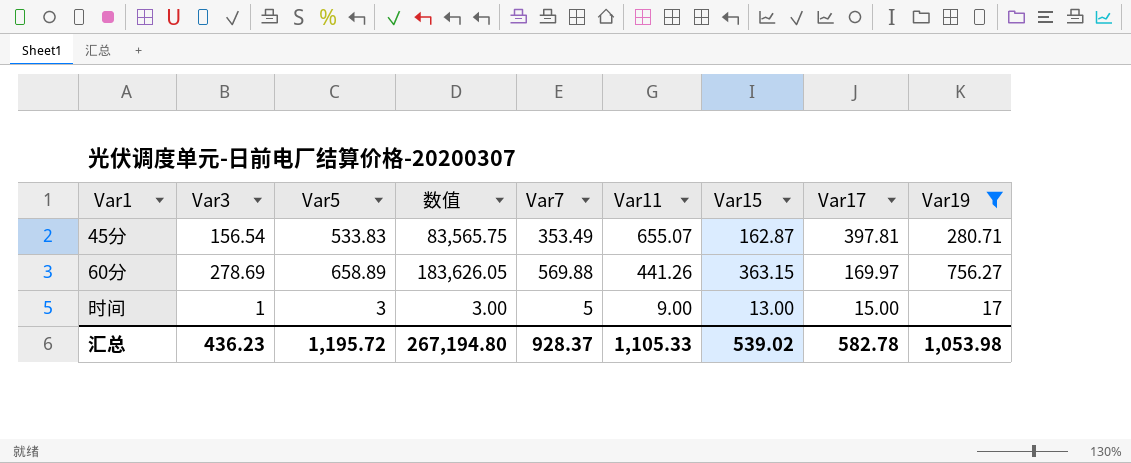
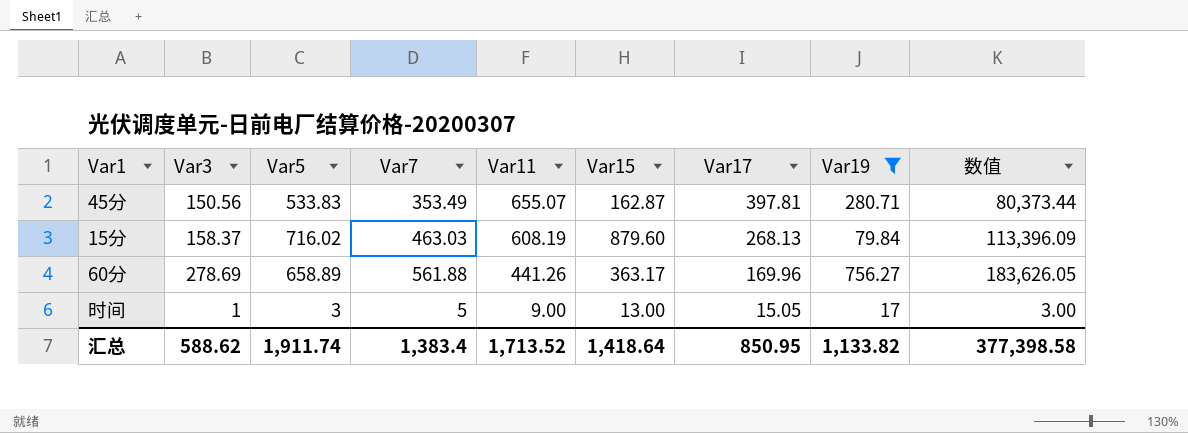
column 数值 | position: 4 -> 9
45分 | Var3: 156.54 -> 150.56
45分 | 数值: 83,565.75 -> 80,373.44
row 15分: none -> 158.37 | 716.02 | 463.03 | 608.19 | 879.60 | 268.13 | 79.84 | 113,396.09
60分 | Var7: 569.88 -> 561.88
60分 | Var15: 363.15 -> 363.17
60分 | Var17: 169.97 -> 169.96
时间 | Var17: 15.00 -> 15.05
汇总 | Var3: 436.23 -> 588.62
汇总 | Var5: 1,195.72 -> 1,911.74
汇总 | Var7: 928.37 -> 1,383.4
汇总 | Var11: 1,105.33 -> 1,713.52
汇总 | Var15: 539.02 -> 1,418.64
汇总 | Var17: 582.78 -> 850.95
汇总 | Var19: 1,053.98 -> 1,133.82
汇总 | 数值: 267,194.80 -> 377,398.58

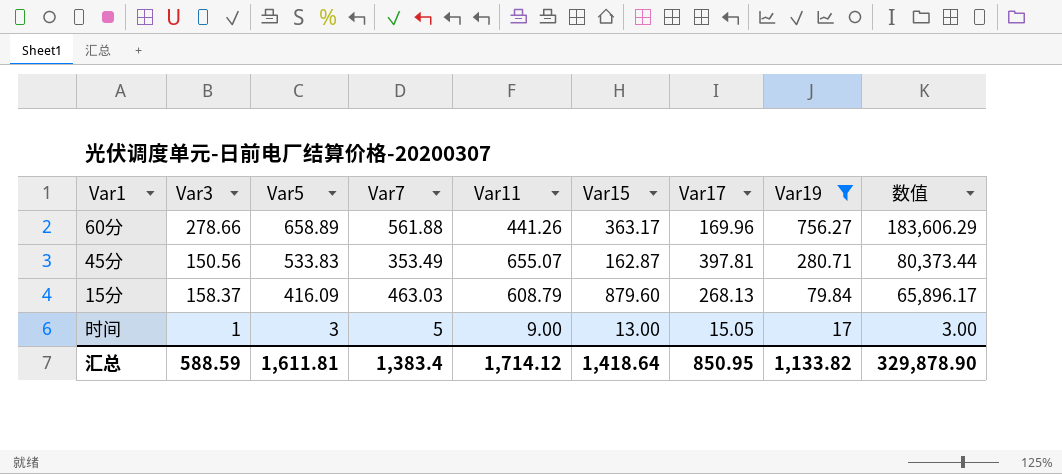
row order: Var11 descending -> Var5 descending
60分 | Var3: 278.69 -> 278.66
60分 | 数值: 183,626.05 -> 183,606.29
15分 | Var5: 716.02 -> 416.09
15分 | Var11: 608.19 -> 608.79
15分 | 数值: 113,396.09 -> 65,896.17
汇总 | Var3: 588.62 -> 588.59
汇总 | Var5: 1,911.74 -> 1,611.81
汇总 | Var11: 1,713.52 -> 1,714.12
汇总 | 数值: 377,398.58 -> 329,878.90

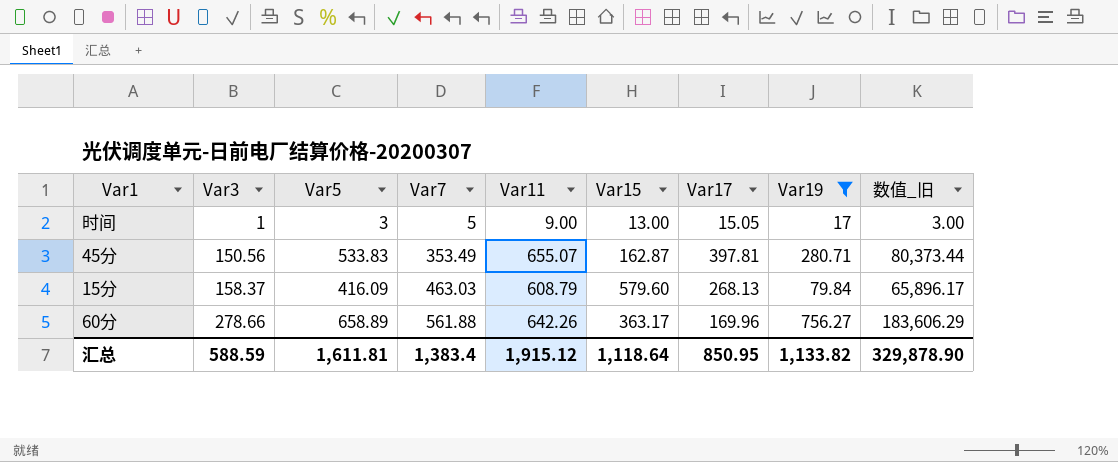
row order: Var5 descending -> Var3 ascending
column name: 数值 -> 数值_旧
15分 | Var15: 879.60 -> 579.60
60分 | Var11: 441.26 -> 642.26
汇总 | Var11: 1,714.12 -> 1,915.12
汇总 | Var15: 1,418.64 -> 1,118.64

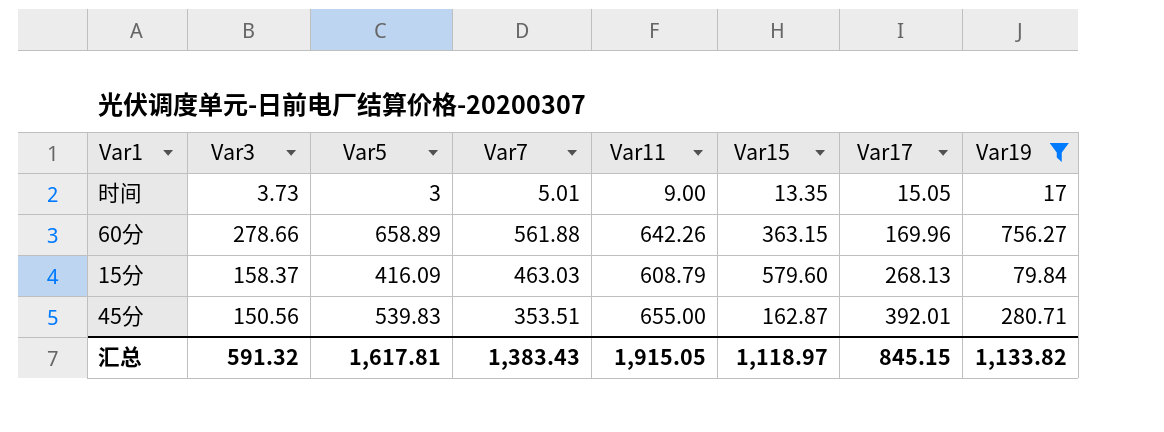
row order: Var3 ascending -> Var17 ascending
column 数值_旧 | formula: [Var3] * [Var5] -> none
时间 | Var3: 1 -> 3.73
时间 | Var7: 5 -> 5.01
时间 | Var15: 13.00 -> 13.35
60分 | Var15: 363.17 -> 363.15
45分 | Var5: 533.83 -> 539.83
45分 | Var7: 353.49 -> 353.51
45分 | Var11: 655.07 -> 655.00
45分 | Var17: 397.81 -> 392.01
汇总 | Var3: 588.59 -> 591.32
汇总 | Var5: 1,611.81 -> 1,617.81
汇总 | Var7: 1,383.4 -> 1,383.43
汇总 | Var11: 1,915.12 -> 1,915.05
汇总 | Var15: 1,118.64 -> 1,118.97
汇总 | Var17: 850.95 -> 845.15

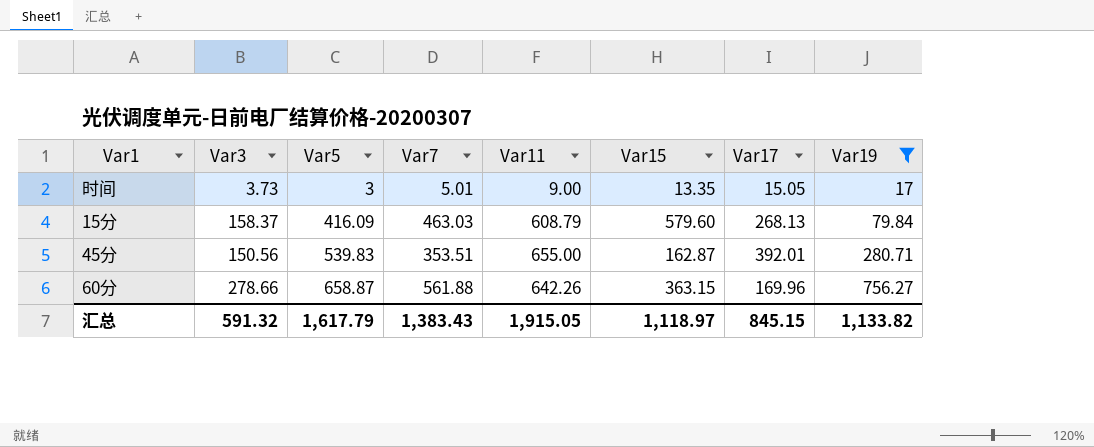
row order: Var17 ascending -> Var5 ascending
60分 | Var5: 658.89 -> 658.87
汇总 | Var5: 1,617.81 -> 1,617.79

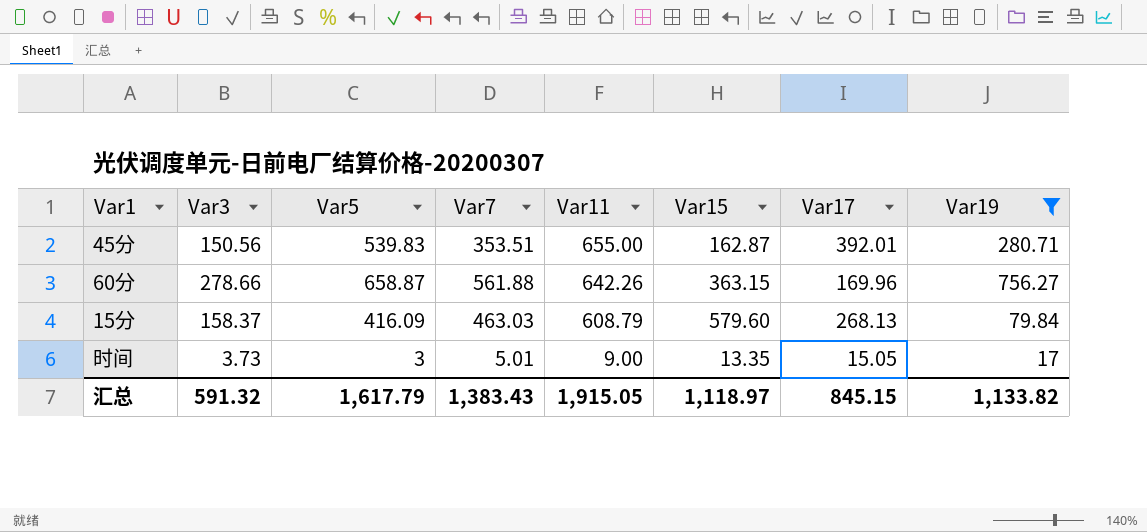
row order: Var5 ascending -> Var11 descending

